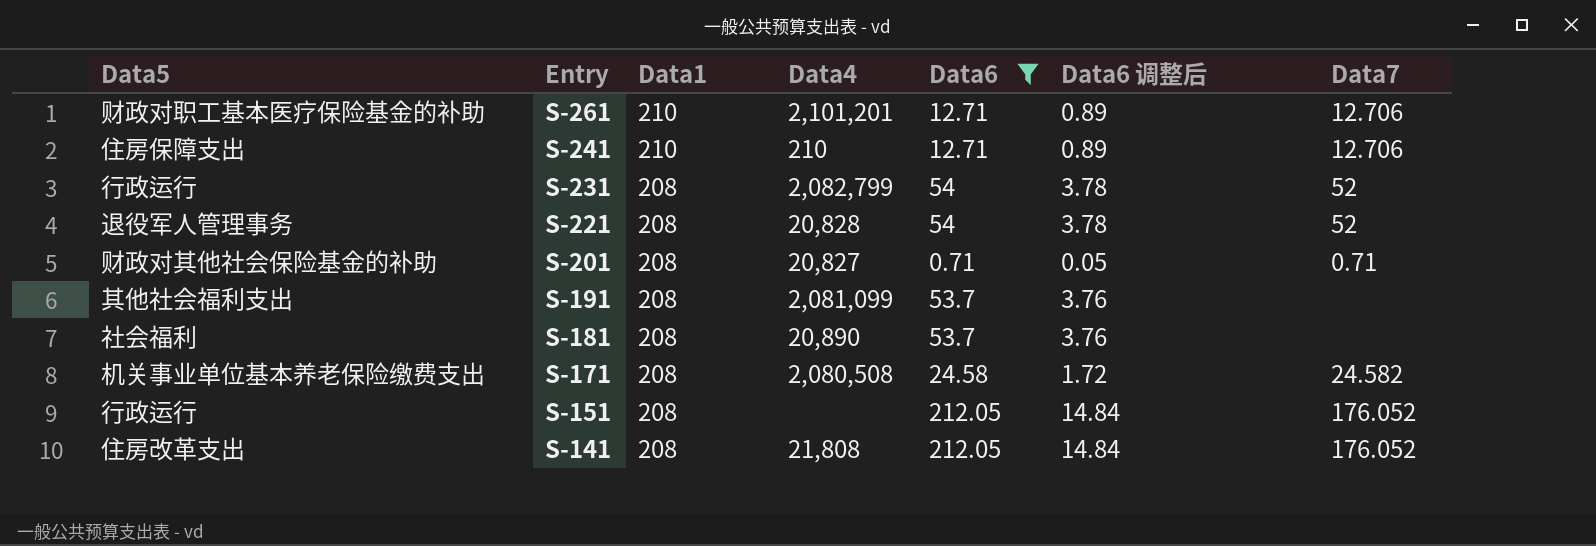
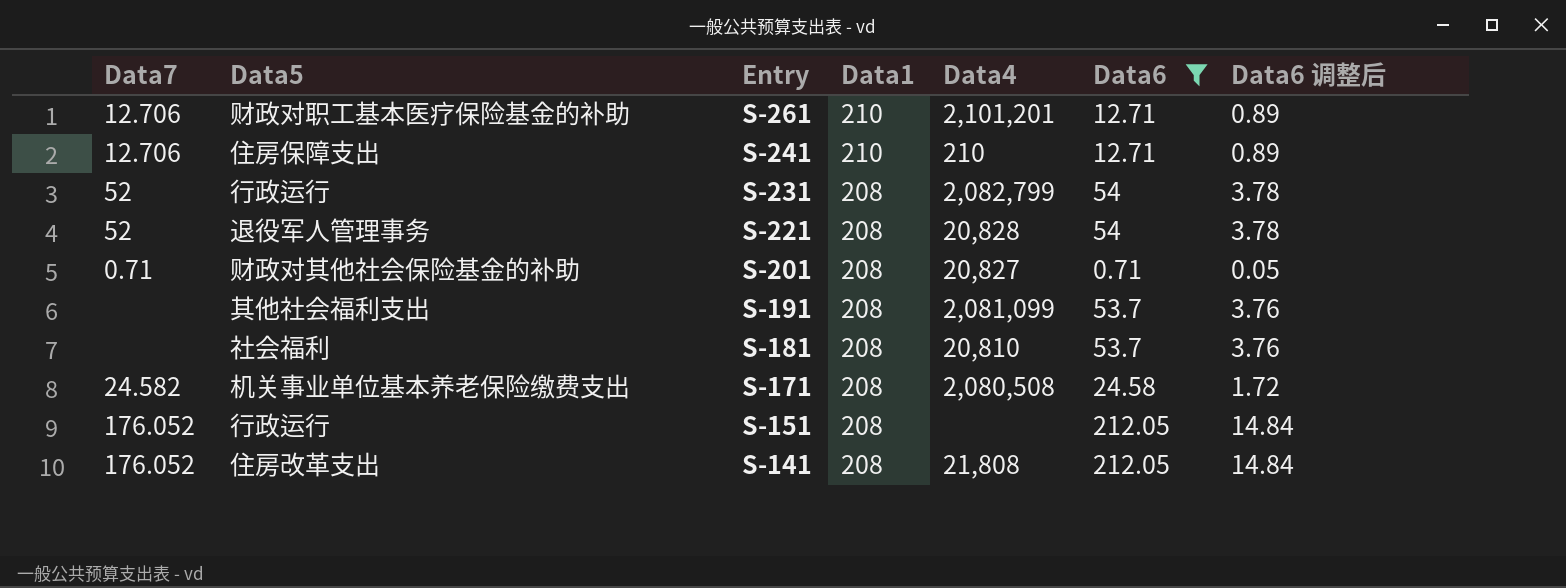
column Data7 | position: 7 -> 1
S-181 | Data4: 20,890 -> 20,810

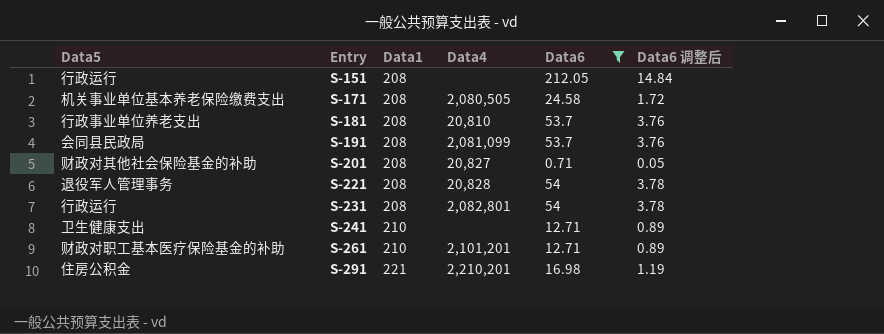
row order: Entry descending -> Entry ascending
column Data7 | position: 1 -> none
row S-141: 176.052 | 住房改革支出 | 208 | 21,808 | 212.05 | 14.84 -> none
S-171 | Data4: 2,080,508 -> 2,080,505
S-181 | Data5: 社会福利 -> 行政事业单位养老支出
S-191 | Data5: 其他社会福利支出 -> 会同县民政局
S-231 | Data4: 2,082,799 -> 2,082,801
S-241 | Data5: 住房保障支出 -> 卫生健康支出
S-241 | Data4: 210 -> none
row S-291: none -> 住房公积金 | 221 | 2,210,201 | 16.98 | 1.19

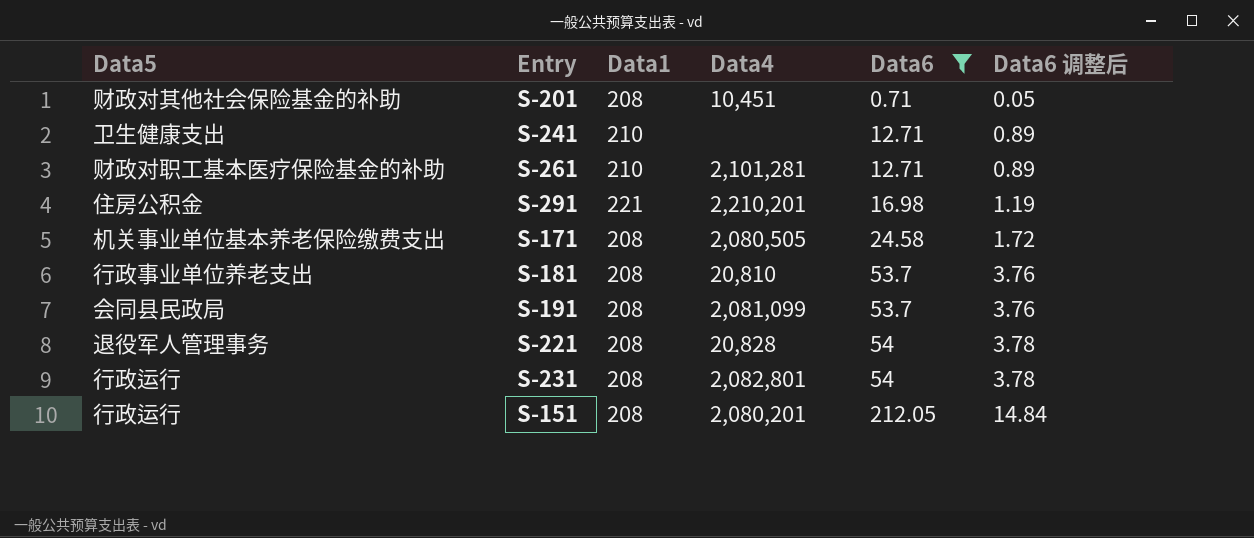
row order: Entry ascending -> Data6 ascending
S-201 | Data4: 20,827 -> 10,451
S-261 | Data4: 2,101,201 -> 2,101,281
S-151 | Data4: none -> 2,080,201

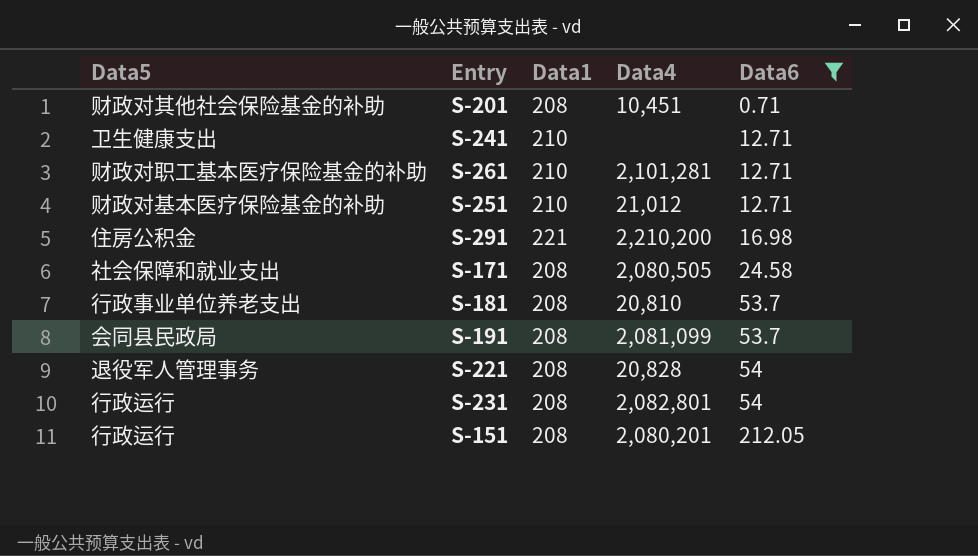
column Data6 调整后 | formula: [Data6] * 0.07 -> none
row S-251: none -> 财政对基本医疗保险基金的补助 | 210 | 21,012 | 12.71
S-291 | Data4: 2,210,201 -> 2,210,200
S-171 | Data5: 机关事业单位基本养老保险缴费支出 -> 社会保障和就业支出

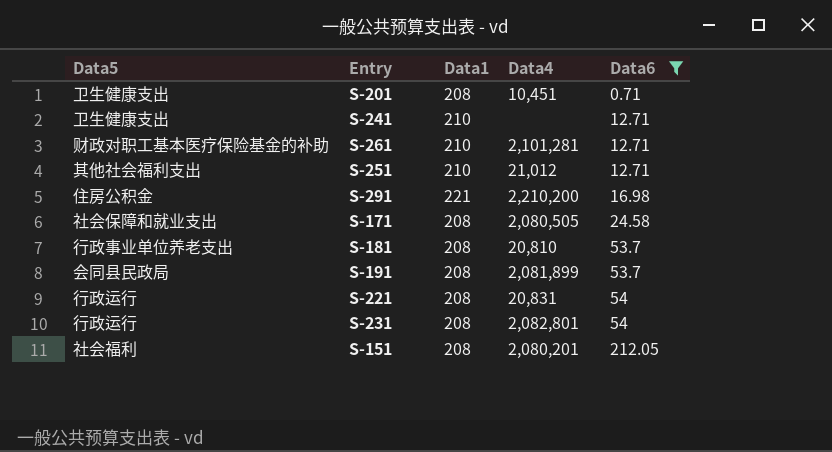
S-201 | Data5: 财政对其他社会保险基金的补助 -> 卫生健康支出
S-251 | Data5: 财政对基本医疗保险基金的补助 -> 其他社会福利支出
S-191 | Data4: 2,081,099 -> 2,081,899
S-221 | Data5: 退役军人管理事务 -> 行政运行
S-221 | Data4: 20,828 -> 20,831
S-151 | Data5: 行政运行 -> 社会福利

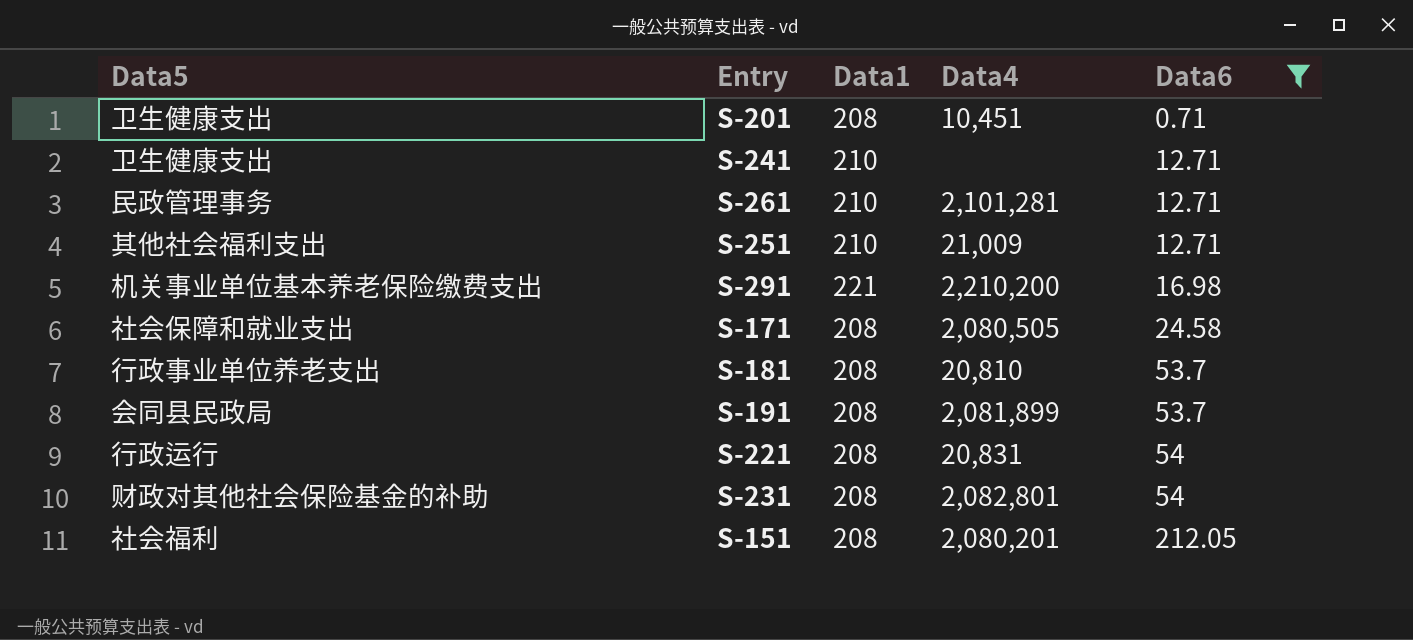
S-261 | Data5: 财政对职工基本医疗保险基金的补助 -> 民政管理事务
S-251 | Data4: 21,012 -> 21,009
S-291 | Data5: 住房公积金 -> 机关事业单位基本养老保险缴费支出
S-231 | Data5: 行政运行 -> 财政对其他社会保险基金的补助

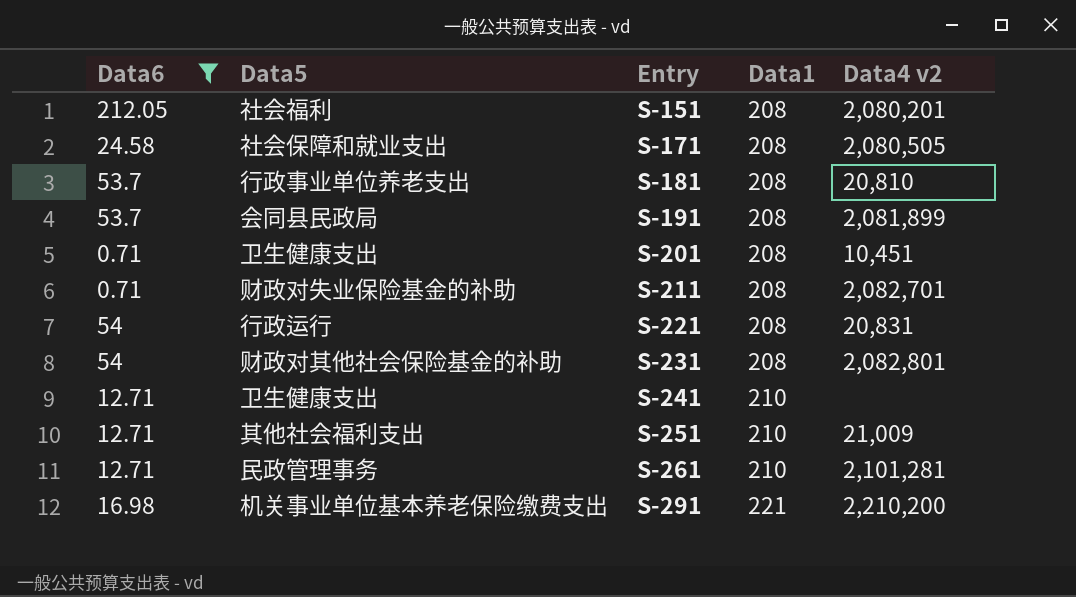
row order: Data6 ascending -> Entry ascending
column Data6 | position: 5 -> 1
column name: Data4 -> Data4 v2
row S-211: none -> 0.71 | 财政对失业保险基金的补助 | 208 | 2,082,701

